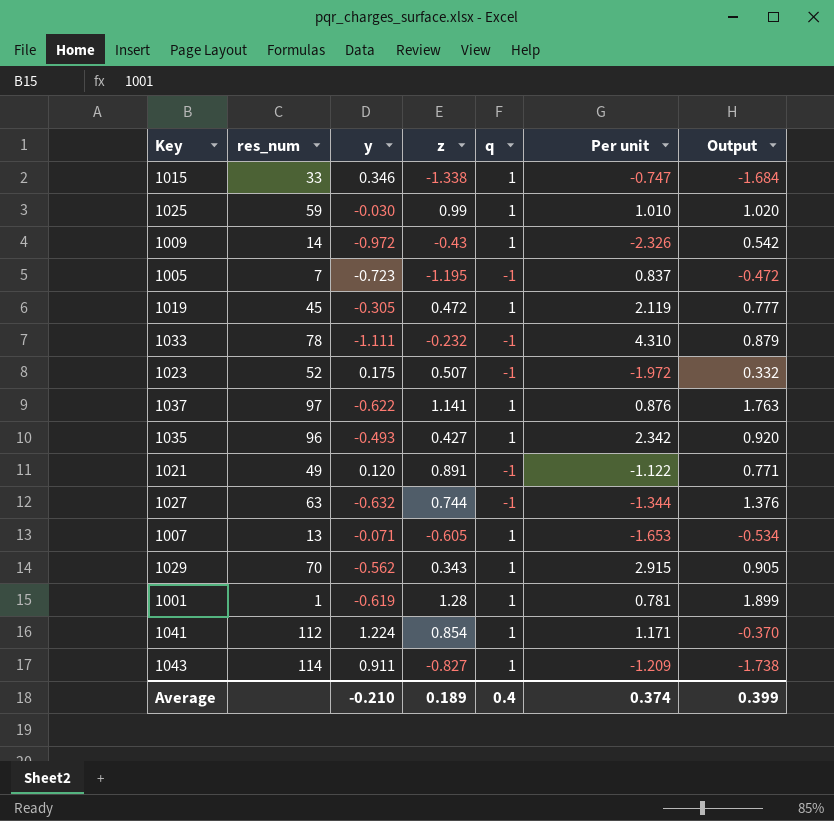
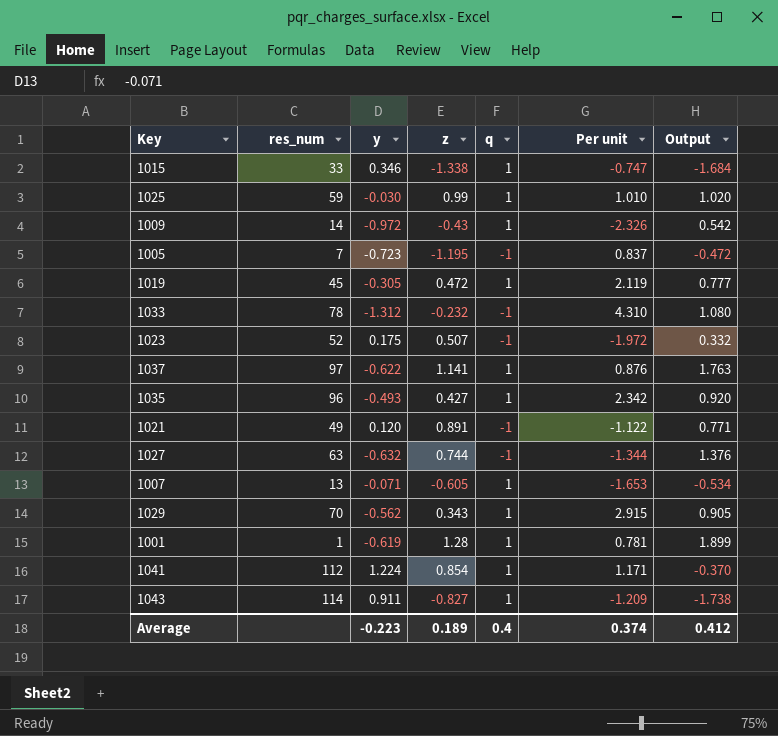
1033 | y: -1.111 -> -1.312
1033 | Output: 0.879 -> 1.080
Average | y: -0.210 -> -0.223
Average | Output: 0.399 -> 0.412

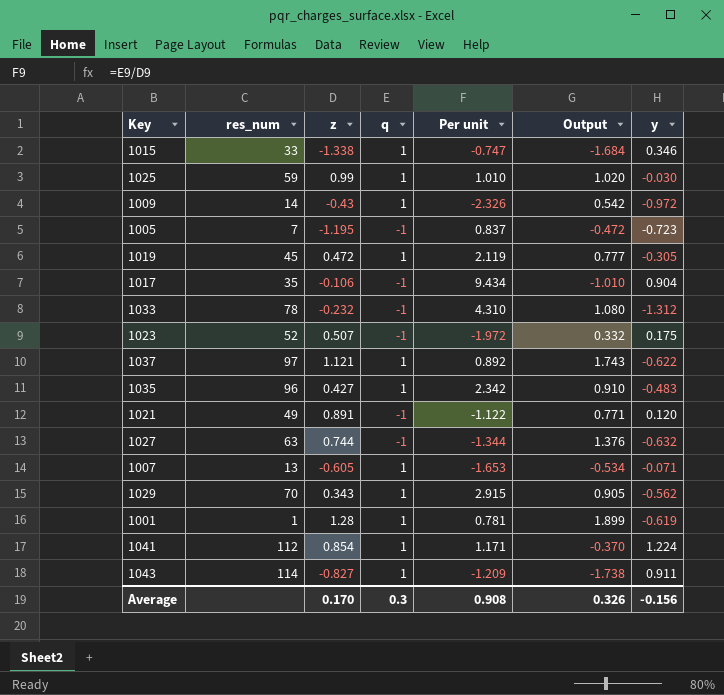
column y | position: 3 -> 7
row 1017: none -> 35 | -0.106 | -1 | 9.434 | -1.010 | 0.904
1037 | z: 1.141 -> 1.121
1037 | Per unit: 0.876 -> 0.892
1037 | Output: 1.763 -> 1.743
1035 | Output: 0.920 -> 0.910
1035 | y: -0.493 -> -0.483
Average | z: 0.189 -> 0.170
Average | q: 0.4 -> 0.3
Average | Per unit: 0.374 -> 0.908
Average | Output: 0.412 -> 0.326
Average | y: -0.223 -> -0.156

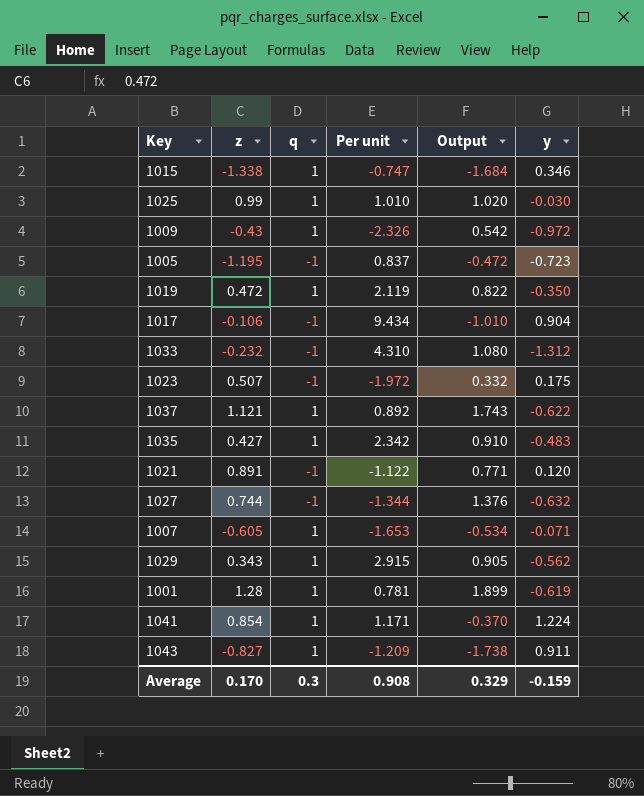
column res_num | position: 2 -> none
1019 | Output: 0.777 -> 0.822
1019 | y: -0.305 -> -0.350
Average | Output: 0.326 -> 0.329
Average | y: -0.156 -> -0.159

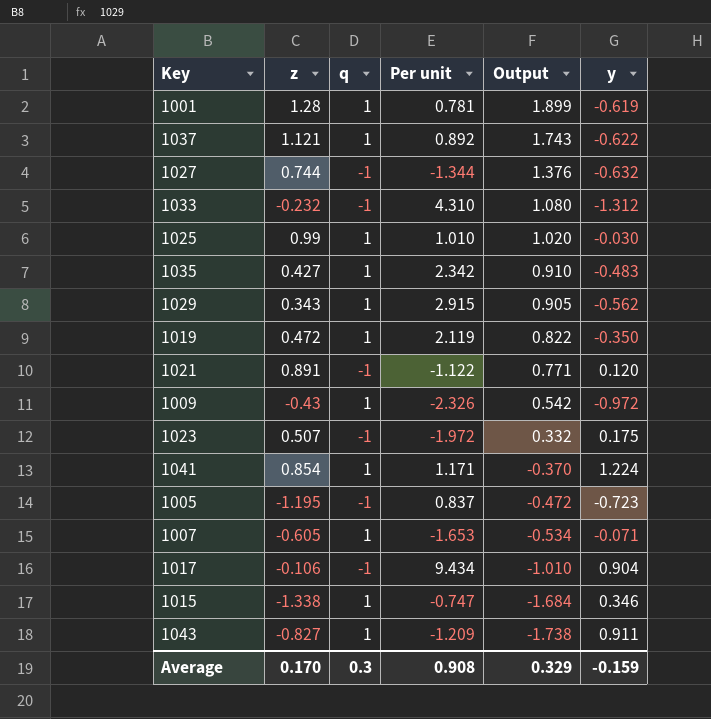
row order: none -> Output descending

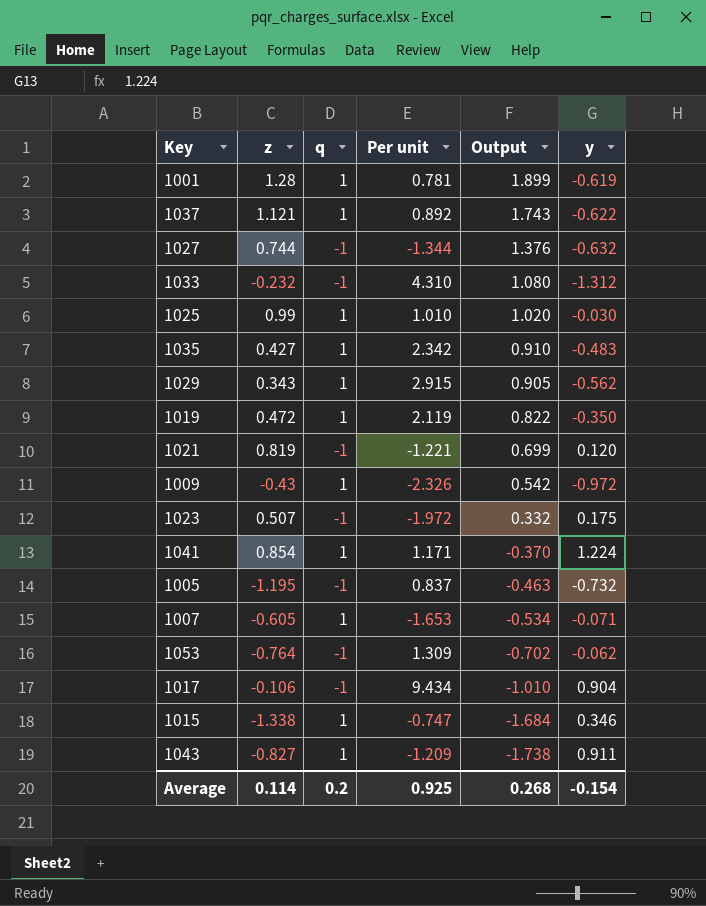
1021 | z: 0.891 -> 0.819
1021 | Per unit: -1.122 -> -1.221
1021 | Output: 0.771 -> 0.699
1005 | Output: -0.472 -> -0.463
1005 | y: -0.723 -> -0.732
row 1053: none -> -0.764 | -1 | 1.309 | -0.702 | -0.062
Average | z: 0.170 -> 0.114
Average | q: 0.3 -> 0.2
Average | Per unit: 0.908 -> 0.925
Average | Output: 0.329 -> 0.268
Average | y: -0.159 -> -0.154

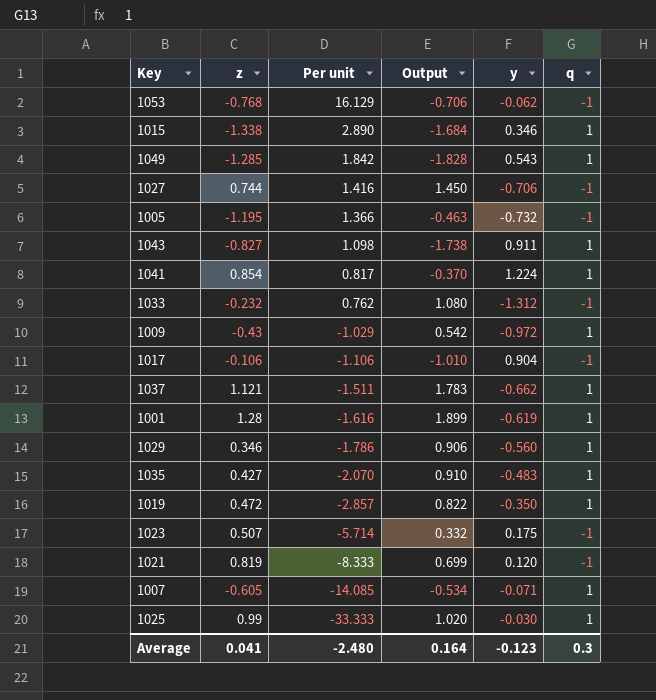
row order: Output descending -> Per unit descending
column Per unit | formula: [q] / [z] -> [q] / [y]
column q | position: 3 -> 6
1053 | z: -0.764 -> -0.768
1053 | Output: -0.702 -> -0.706
row 1049: none -> -1.285 | 1.842 | -1.828 | 0.543 | 1
1027 | Output: 1.376 -> 1.450
1027 | y: -0.632 -> -0.706
1037 | Output: 1.743 -> 1.783
1037 | y: -0.622 -> -0.662
1029 | z: 0.343 -> 0.346
1029 | Output: 0.905 -> 0.906
1029 | y: -0.562 -> -0.560
Average | z: 0.114 -> 0.041
Average | Per unit: 0.925 -> -2.480
Average | Output: 0.268 -> 0.164
Average | y: -0.154 -> -0.123
Average | q: 0.2 -> 0.3

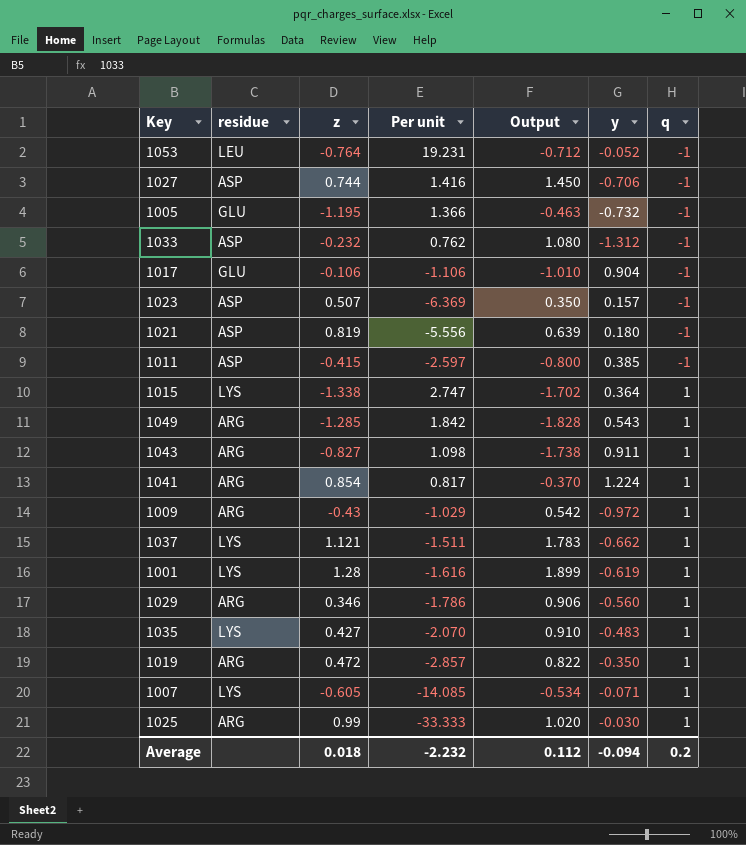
row order: Per unit descending -> q ascending
column residue | position: none -> 2
1053 | z: -0.768 -> -0.764
1053 | Per unit: 16.129 -> 19.231
1053 | Output: -0.706 -> -0.712
1053 | y: -0.062 -> -0.052
1023 | Per unit: -5.714 -> -6.369
1023 | Output: 0.332 -> 0.350
1023 | y: 0.175 -> 0.157
1021 | Per unit: -8.333 -> -5.556
1021 | Output: 0.699 -> 0.639
1021 | y: 0.120 -> 0.180
row 1011: none -> ASP | -0.415 | -2.597 | -0.800 | 0.385 | -1
1015 | Per unit: 2.890 -> 2.747
1015 | Output: -1.684 -> -1.702
1015 | y: 0.346 -> 0.364
Average | z: 0.041 -> 0.018
Average | Per unit: -2.480 -> -2.232
Average | Output: 0.164 -> 0.112
Average | y: -0.123 -> -0.094
Average | q: 0.3 -> 0.2

